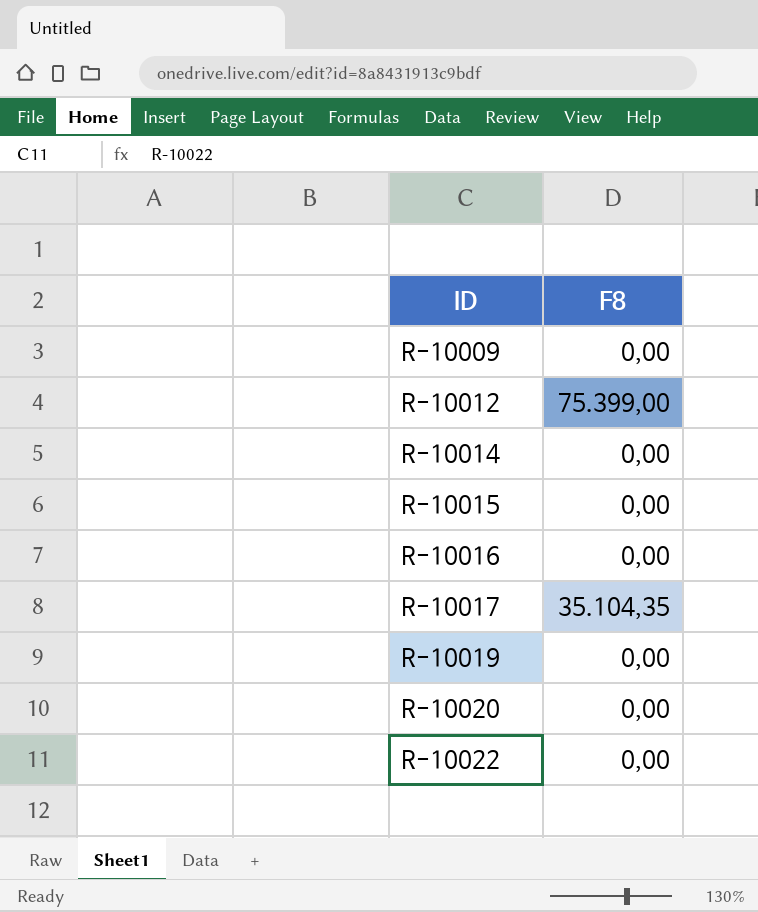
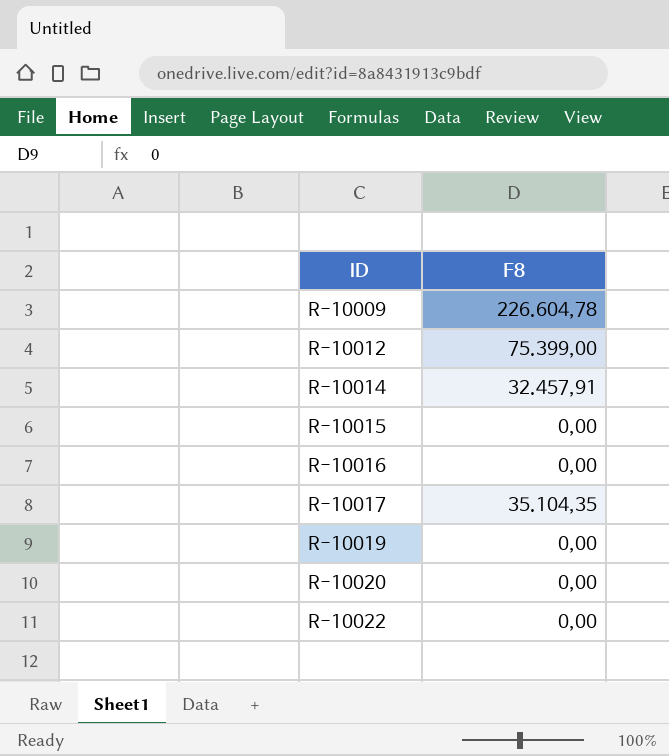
R-10009 | F8: 0,00 -> 226.604,78
R-10014 | F8: 0,00 -> 32.457,91

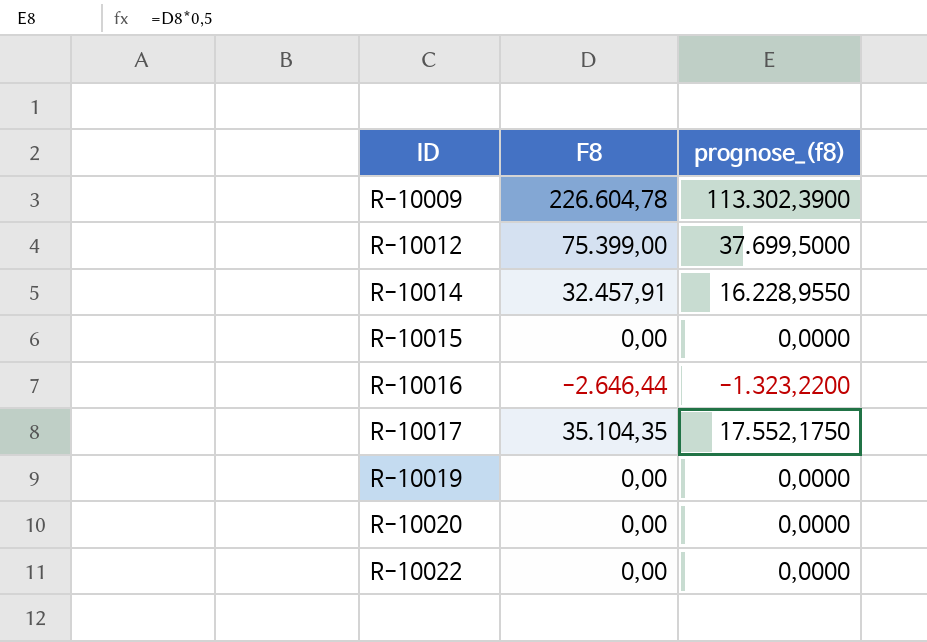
column prognose_(f8) | formula: none -> [F8] * 0,5
R-10016 | F8: 0,00 -> -2.646,44

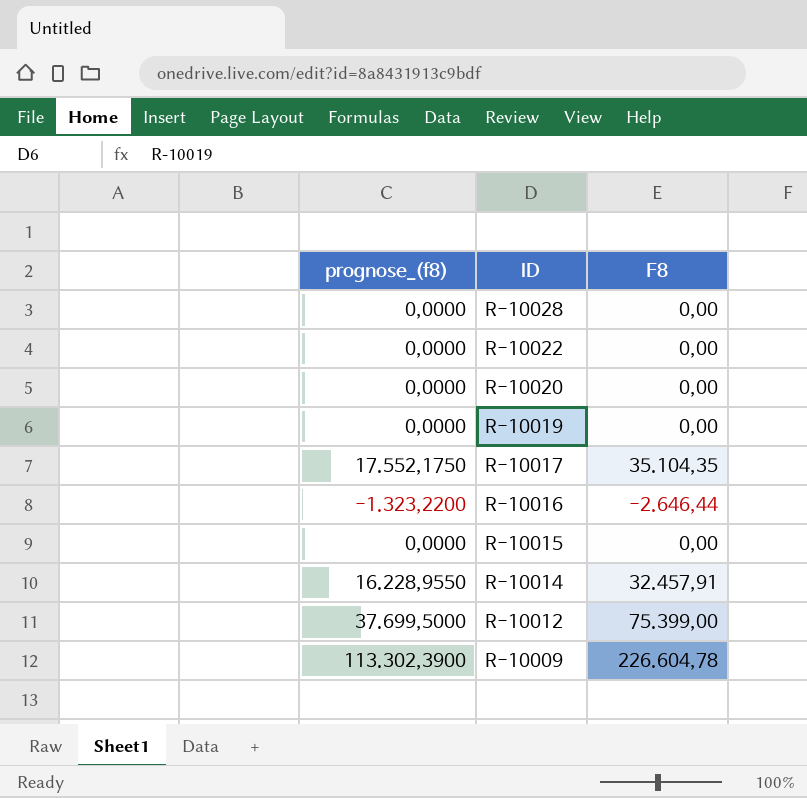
row order: ID ascending -> ID descending
column prognose_(f8) | position: 3 -> 1
row R-10028: none -> 0,0000 | 0,00

